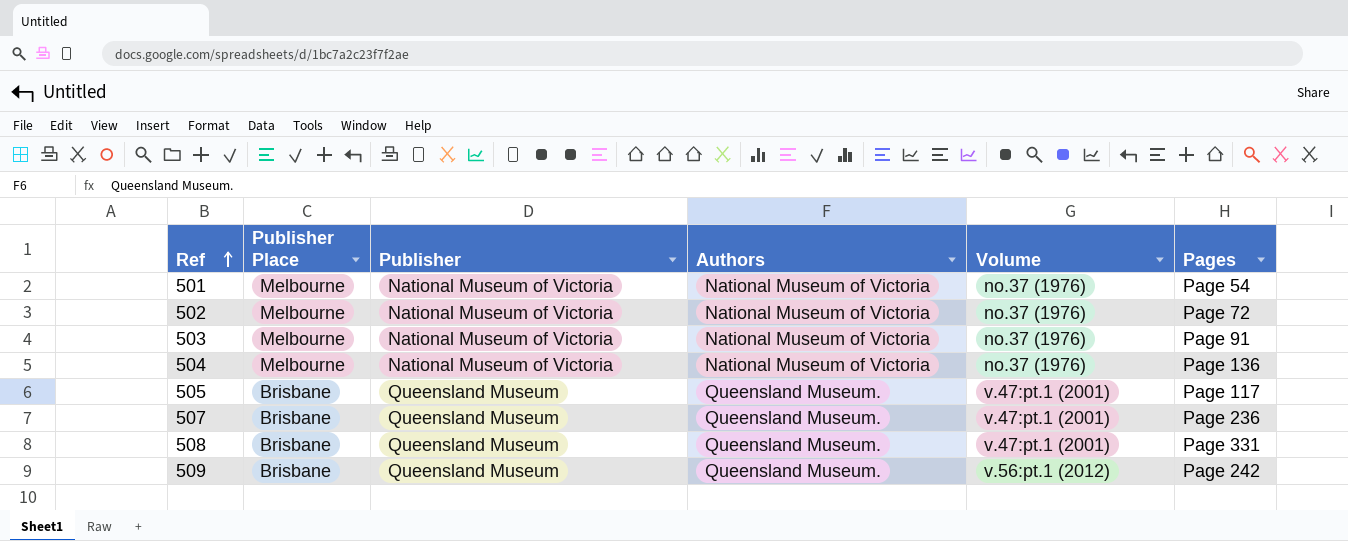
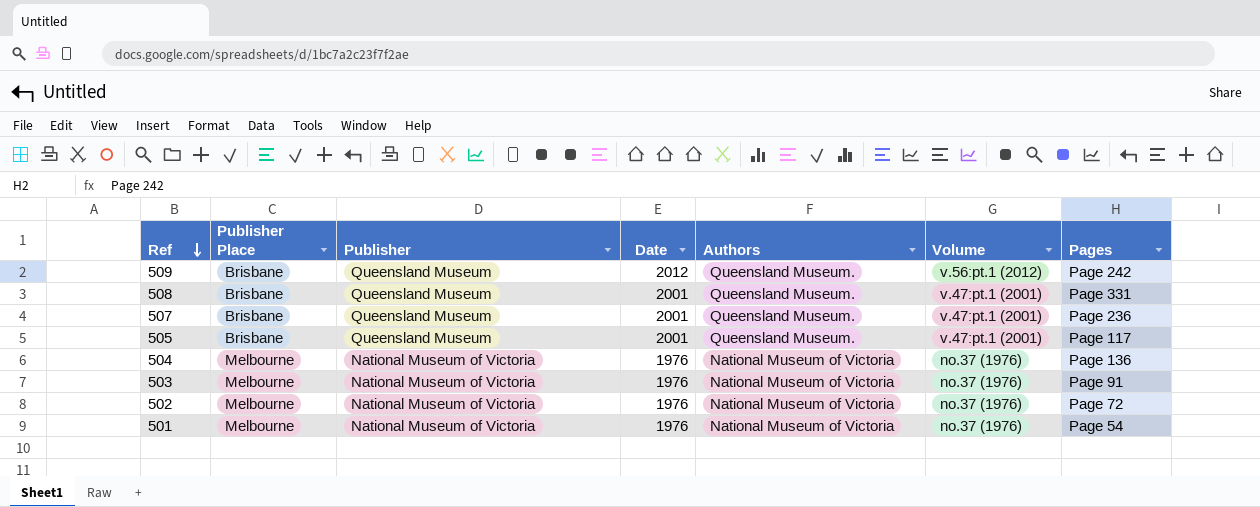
row order: Ref ascending -> Ref descending
column Date | position: none -> 4

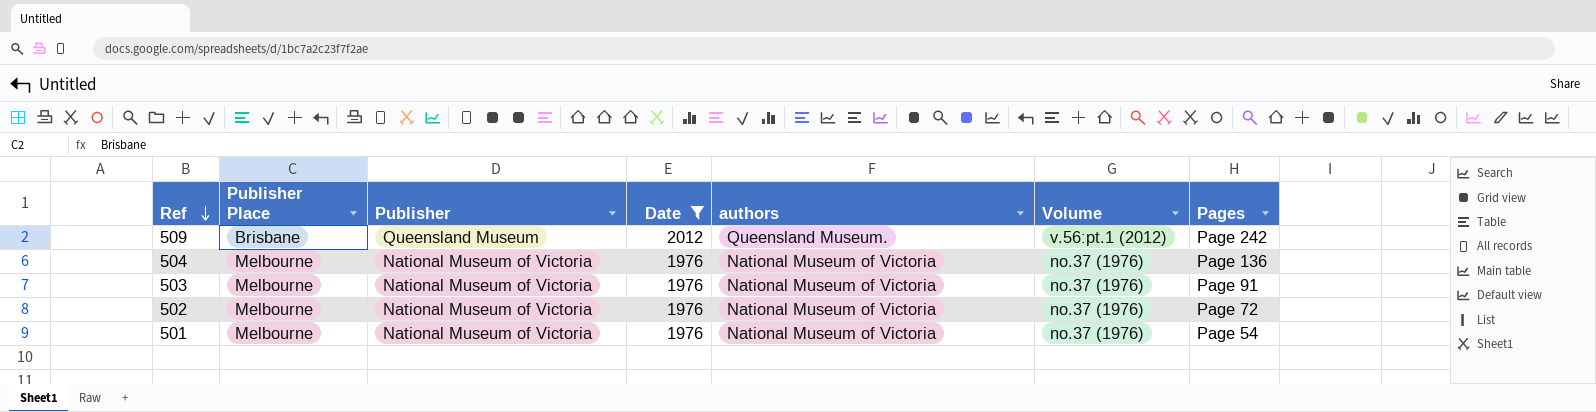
filter: none -> Date != 2001
column name: Authors -> authors

